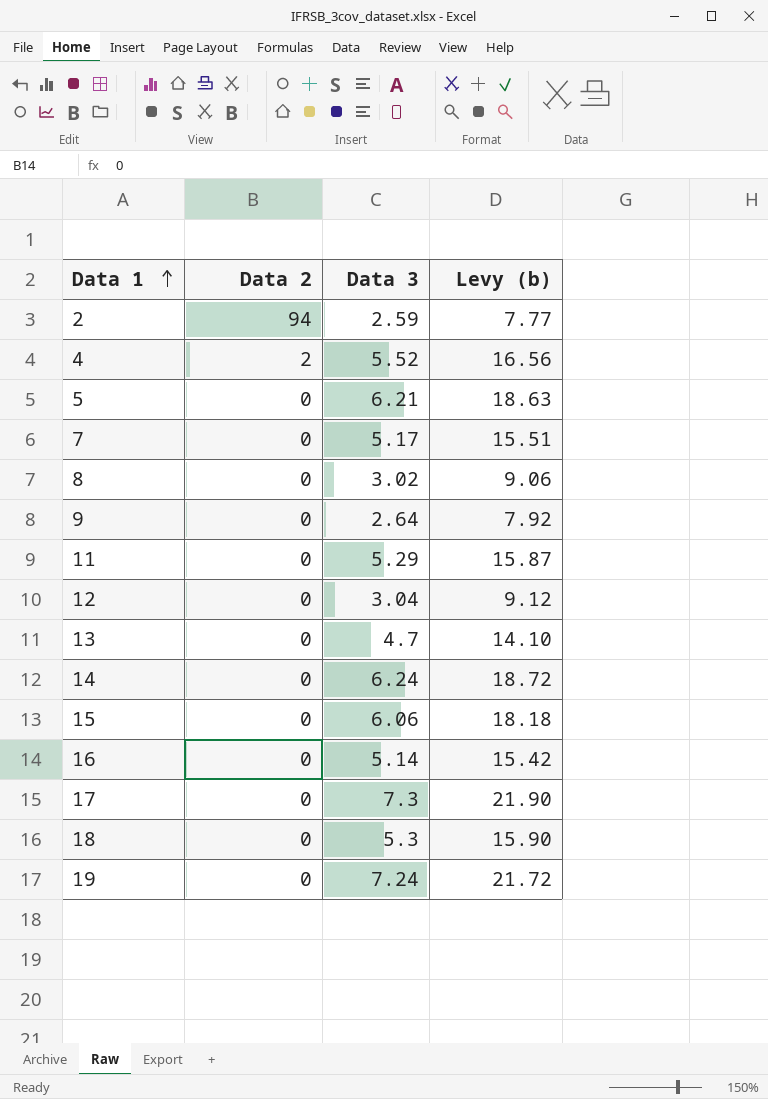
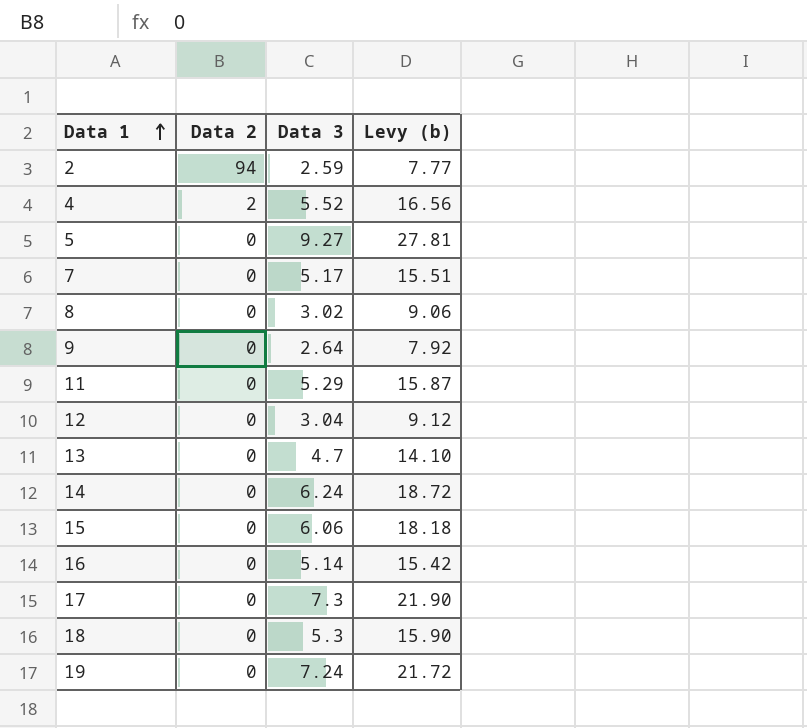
5 | Data 3: 6.21 -> 9.27
5 | Levy (b): 18.63 -> 27.81

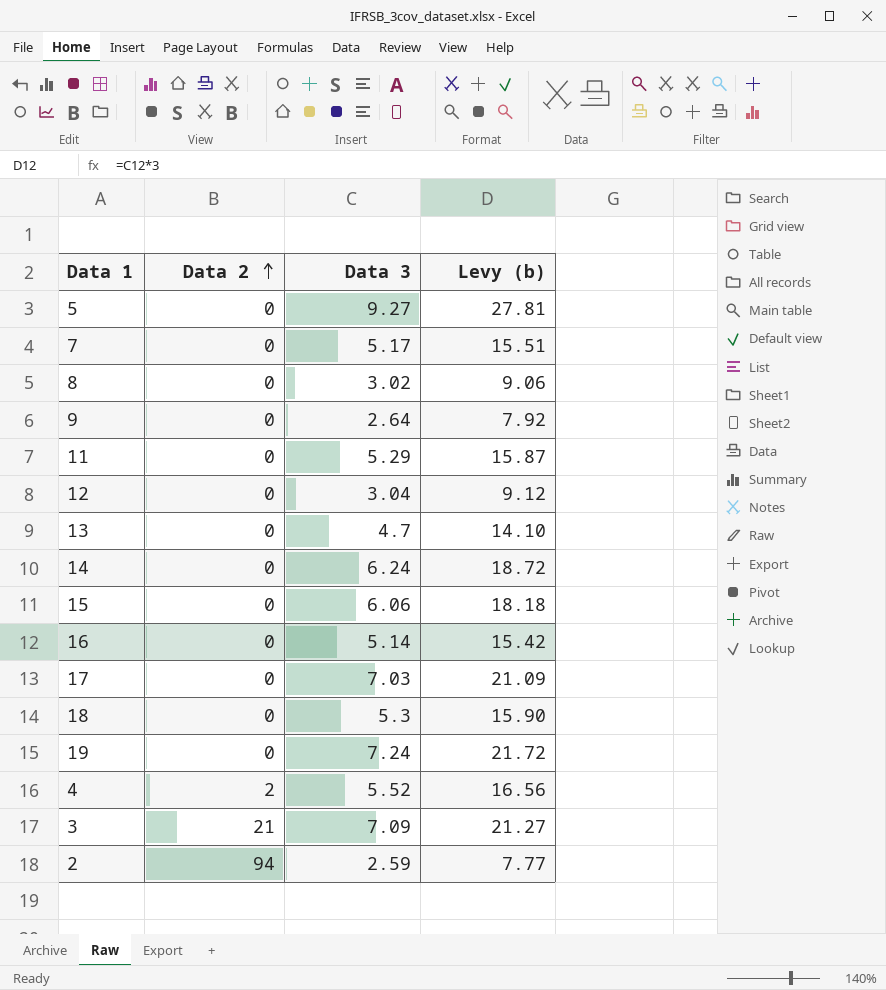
row order: Data 1 ascending -> Data 2 ascending
17 | Data 3: 7.3 -> 7.03
17 | Levy (b): 21.90 -> 21.09
row 3: none -> 21 | 7.09 | 21.27

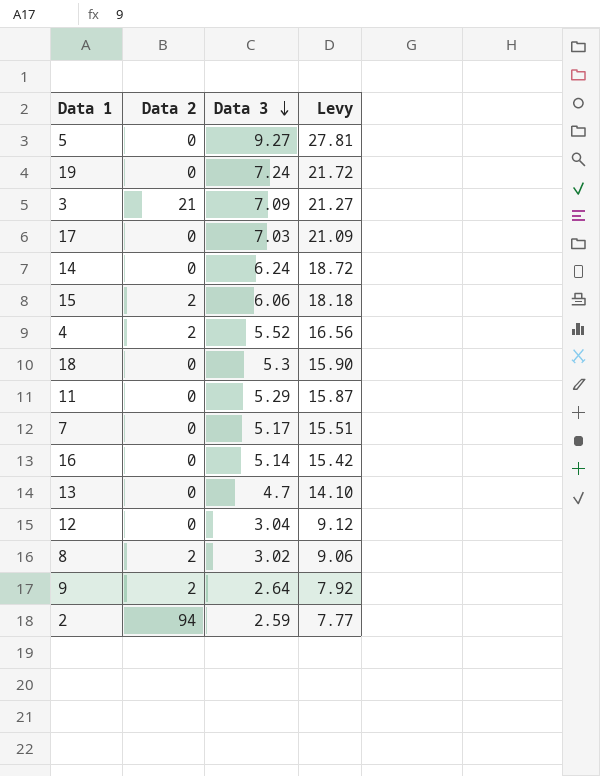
row order: Data 2 ascending -> Data 3 descending
column name: Levy (b) -> Levy
15 | Data 2: 0 -> 2
8 | Data 2: 0 -> 2
9 | Data 2: 0 -> 2

